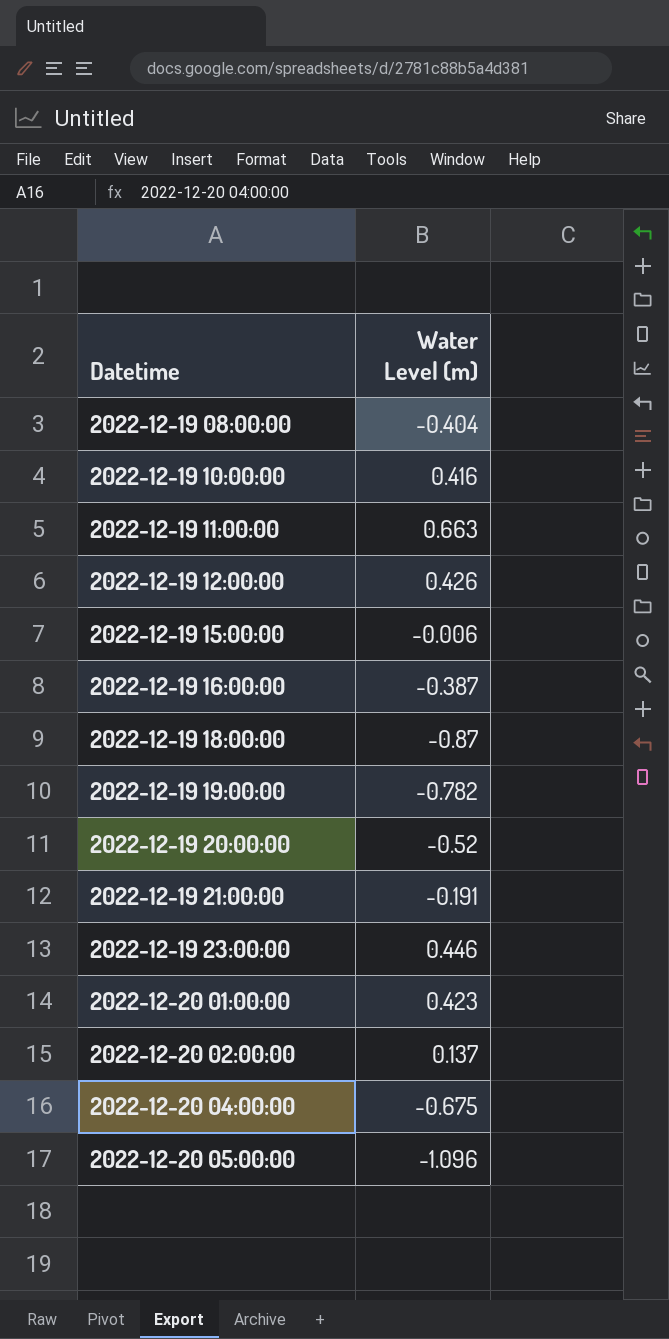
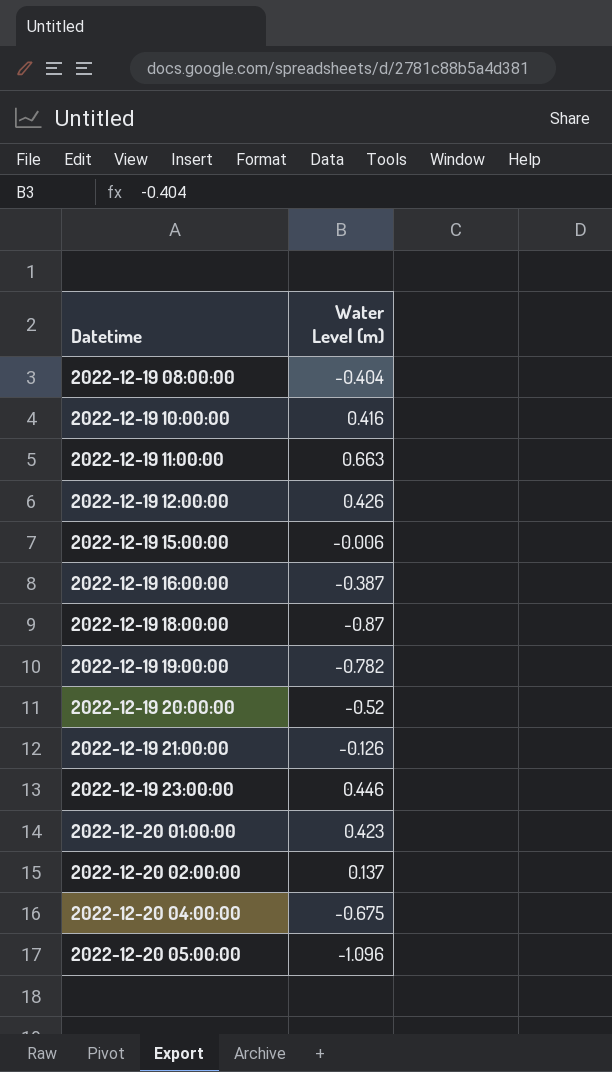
2022-12-19 21:00:00 | Water Level (m): -0.191 -> -0.126

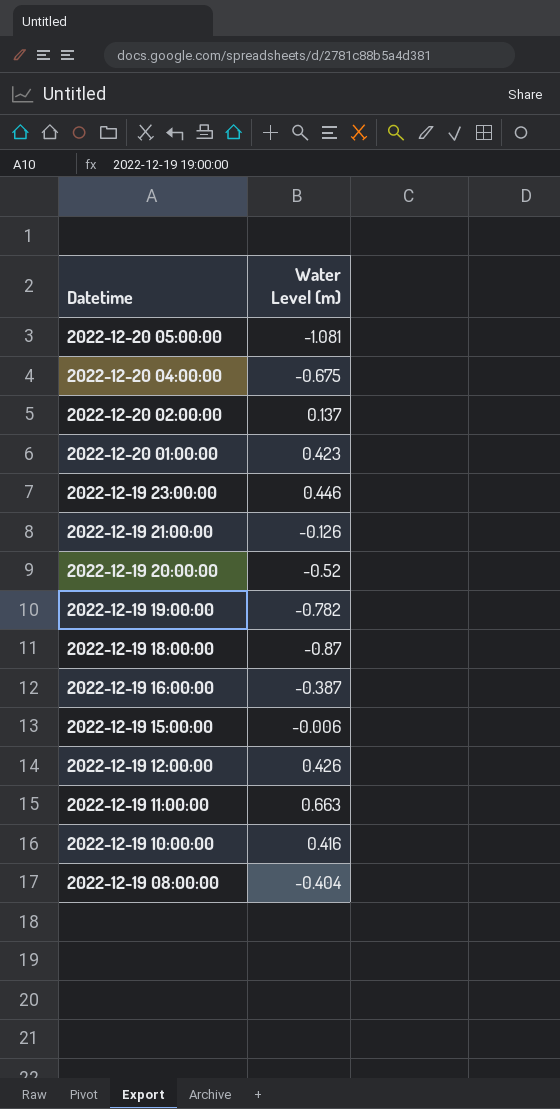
row order: Datetime ascending -> Datetime descending
2022-12-20 05:00:00 | Water Level (m): -1.096 -> -1.081

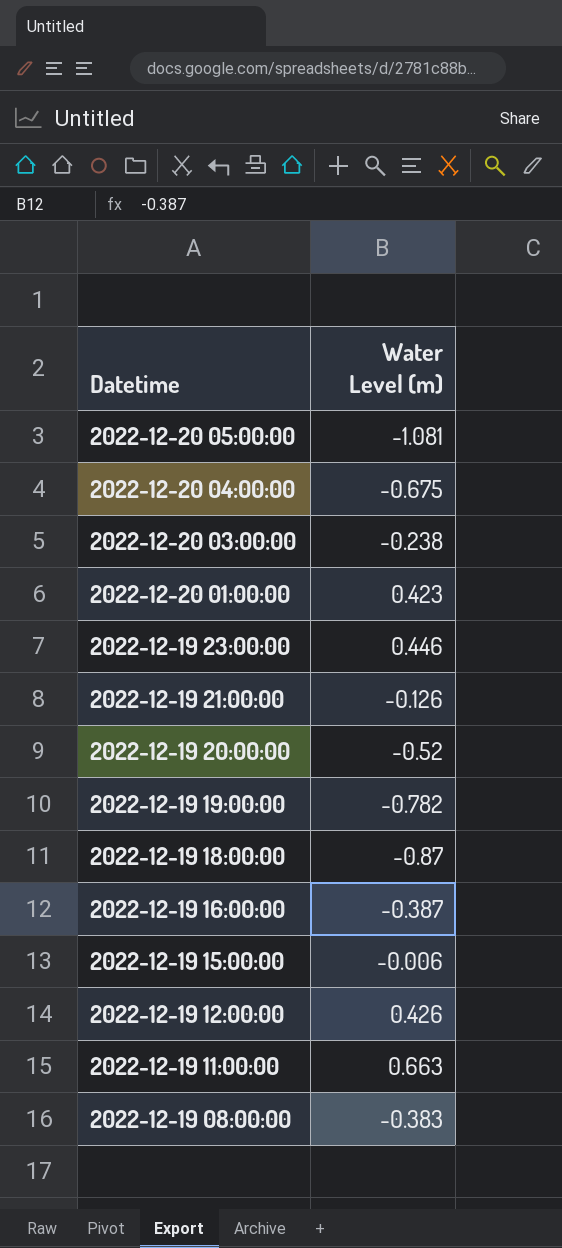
row 2022-12-20 02:00:00: 0.137 -> none
row 2022-12-19 10:00:00: 0.416 -> none
row 2022-12-20 03:00:00: none -> -0.238
2022-12-19 08:00:00 | Water Level (m): -0.404 -> -0.383

